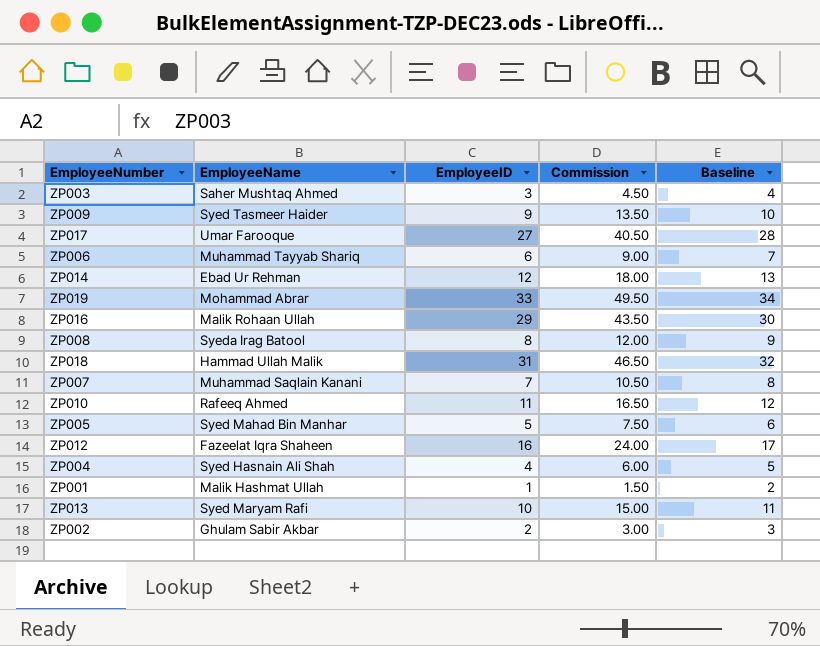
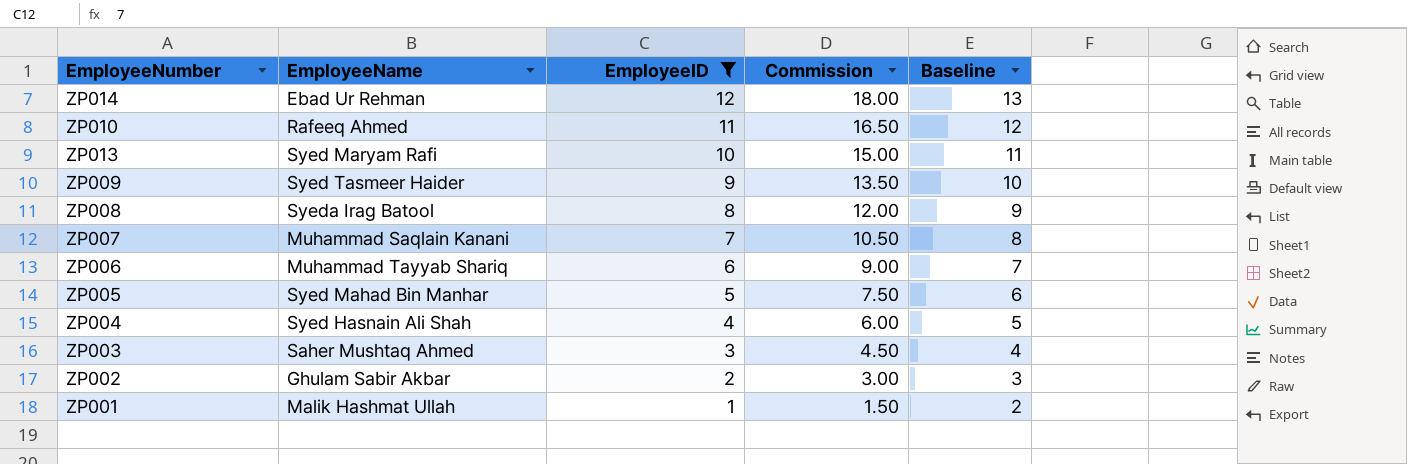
filter: none -> EmployeeID <= 12
row order: none -> EmployeeID descending

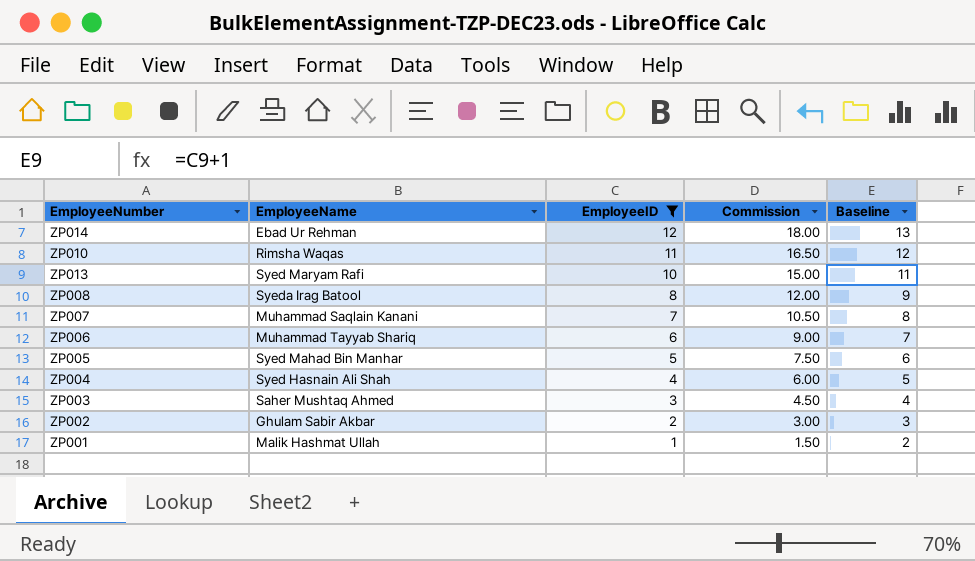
row ZP009: Syed Tasmeer Haider | 9 | 13.50 | 10 -> none
ZP010 | EmployeeName: Rafeeq Ahmed -> Rimsha Waqas

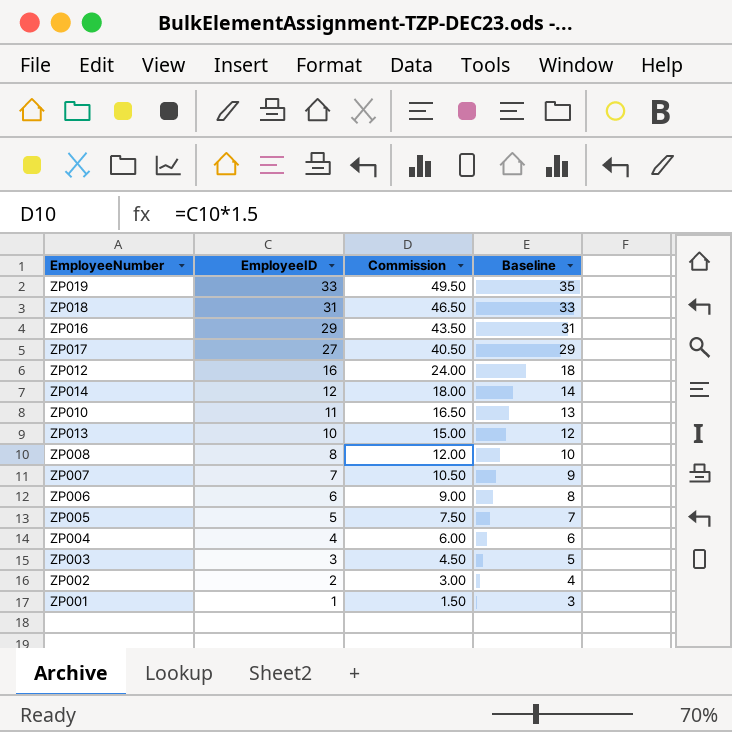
filter: EmployeeID <= 12 -> none
column EmployeeName | position: 2 -> none
column Baseline | formula: [EmployeeID] + 1 -> [EmployeeID] + 2

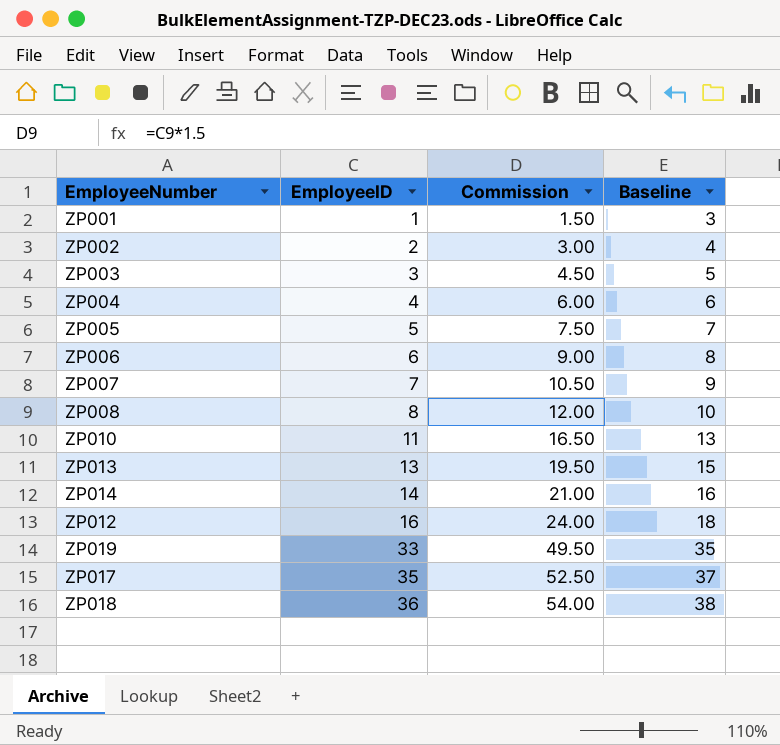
row order: EmployeeID descending -> EmployeeID ascending
row ZP016: 29 | 43.50 | 31 -> none
ZP013 | EmployeeID: 10 -> 13
ZP013 | Commission: 15.00 -> 19.50
ZP013 | Baseline: 12 -> 15
ZP014 | EmployeeID: 12 -> 14
ZP014 | Commission: 18.00 -> 21.00
ZP014 | Baseline: 14 -> 16
ZP017 | EmployeeID: 27 -> 35
ZP017 | Commission: 40.50 -> 52.50
ZP017 | Baseline: 29 -> 37
ZP018 | EmployeeID: 31 -> 36
ZP018 | Commission: 46.50 -> 54.00
ZP018 | Baseline: 33 -> 38

